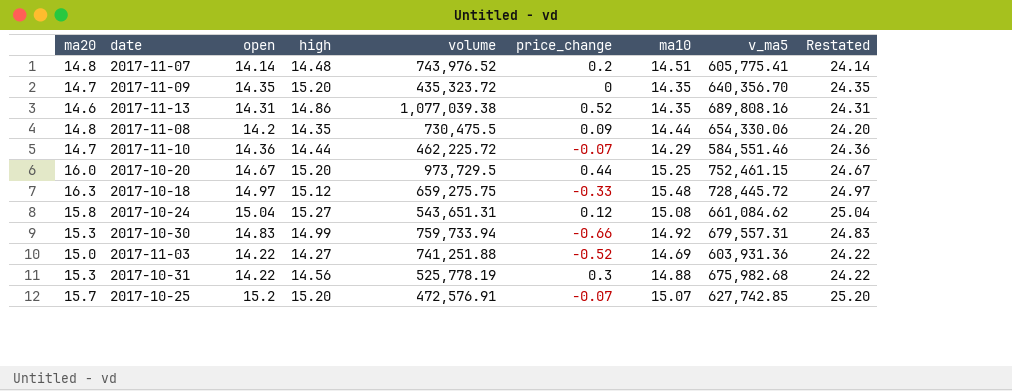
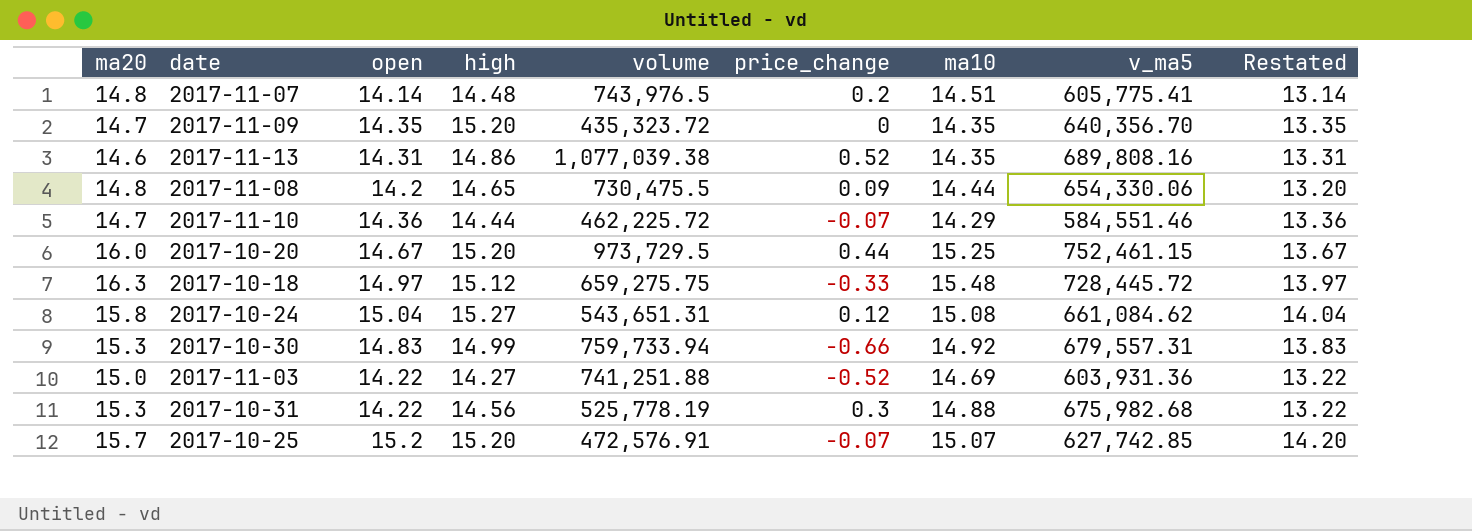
column Restated | formula: [open] + 10 -> [open] - 1
2017-11-07 | volume: 743,976.52 -> 743,976.5
2017-11-08 | high: 14.35 -> 14.65

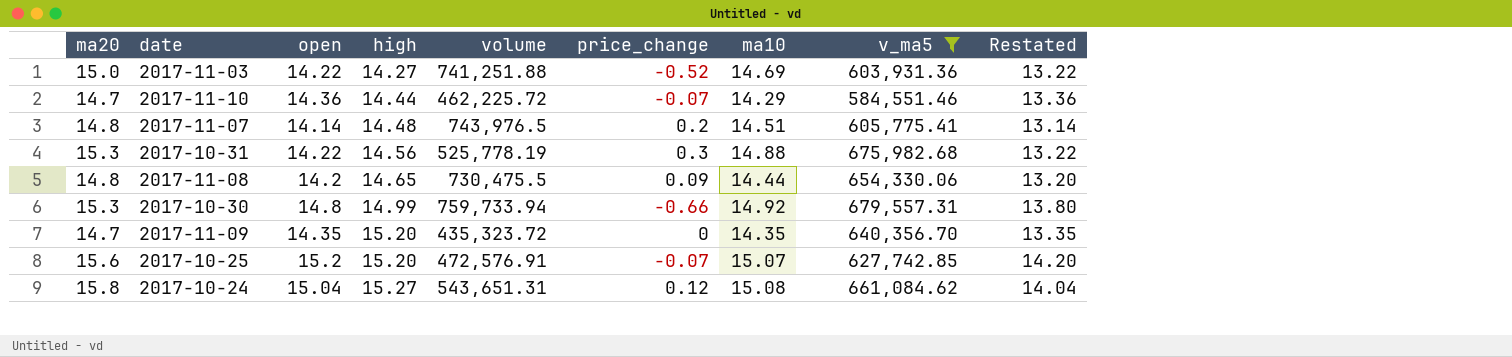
filter: none -> v_ma5 <= 679,557.31
row order: none -> high ascending
2017-10-30 | open: 14.83 -> 14.8
2017-10-30 | Restated: 13.83 -> 13.80
2017-10-25 | ma20: 15.7 -> 15.6

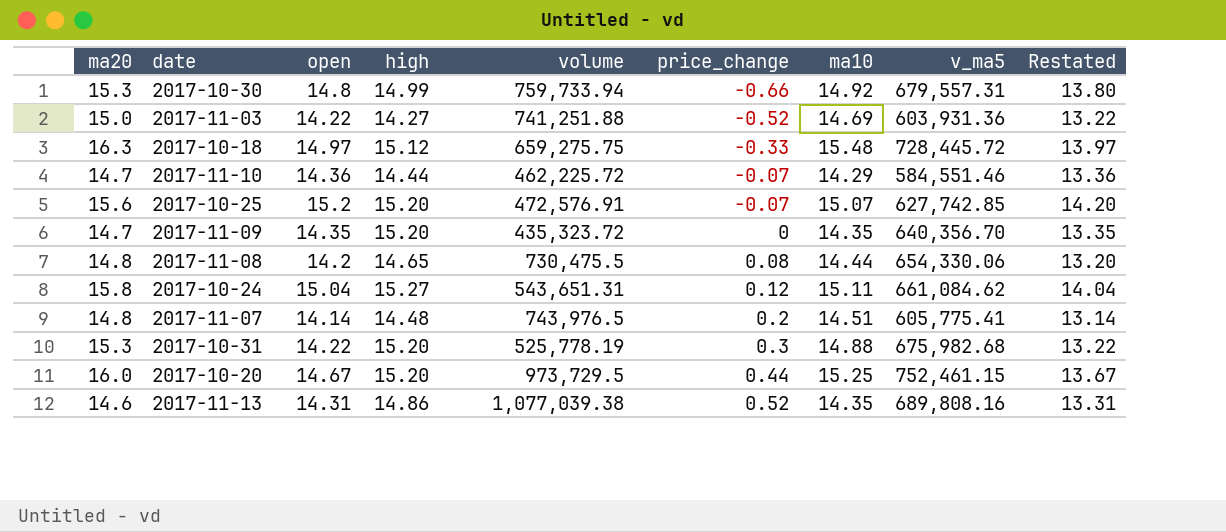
filter: v_ma5 <= 679,557.31 -> none
row order: high ascending -> price_change ascending
2017-11-08 | price_change: 0.09 -> 0.08
2017-10-24 | ma10: 15.08 -> 15.11
2017-10-31 | high: 14.56 -> 15.20

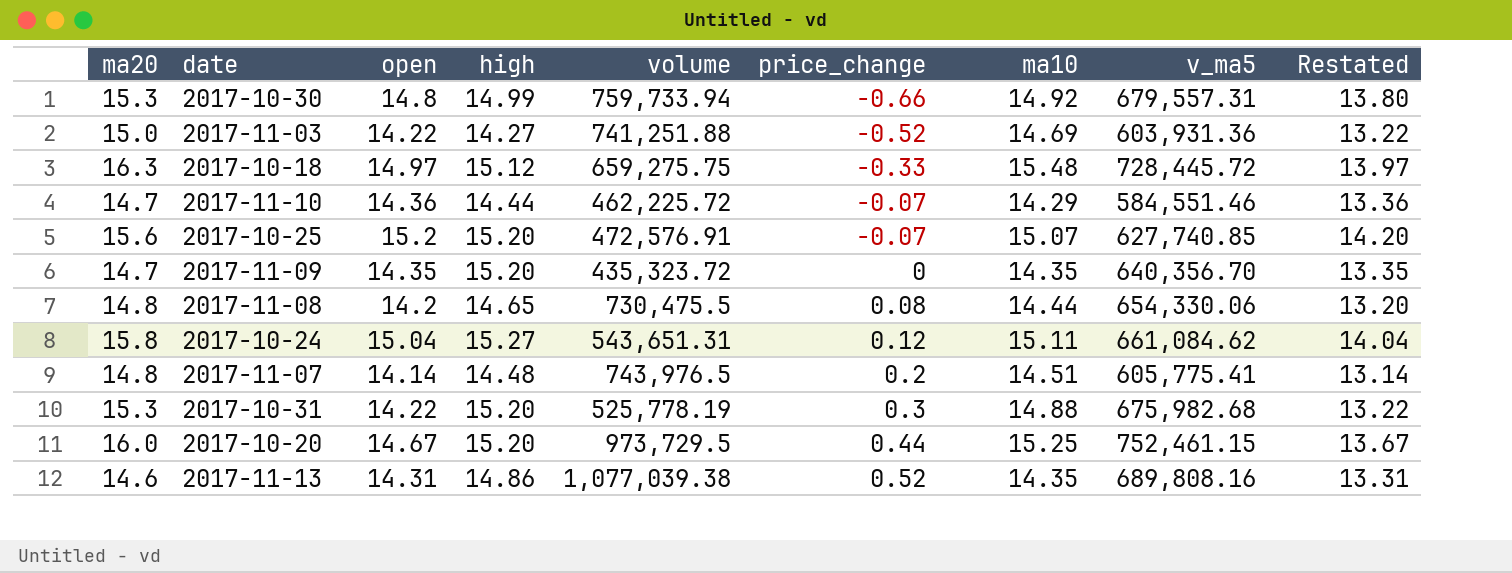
2017-10-25 | v_ma5: 627,742.85 -> 627,740.85

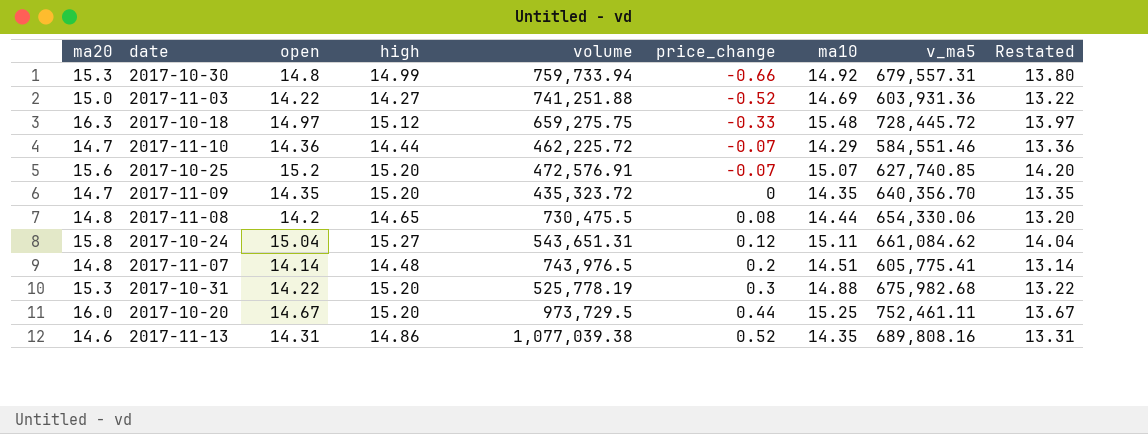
2017-10-20 | v_ma5: 752,461.15 -> 752,461.11

